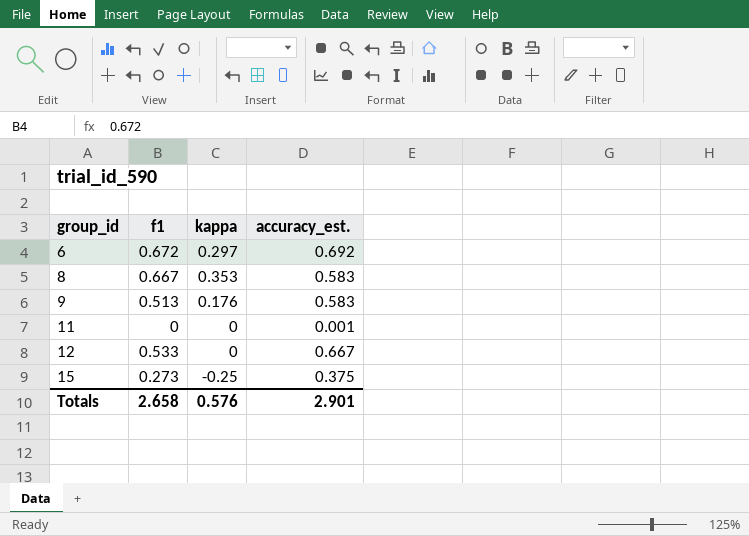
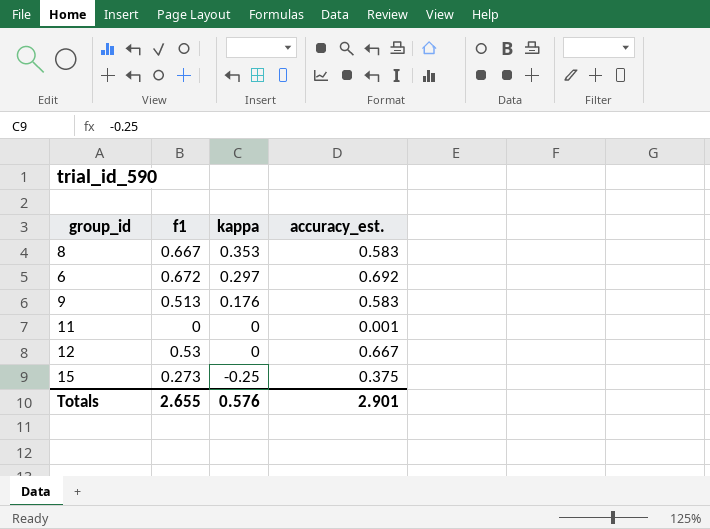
row order: group_id ascending -> kappa descending
12 | f1: 0.533 -> 0.53
Totals | f1: 2.658 -> 2.655

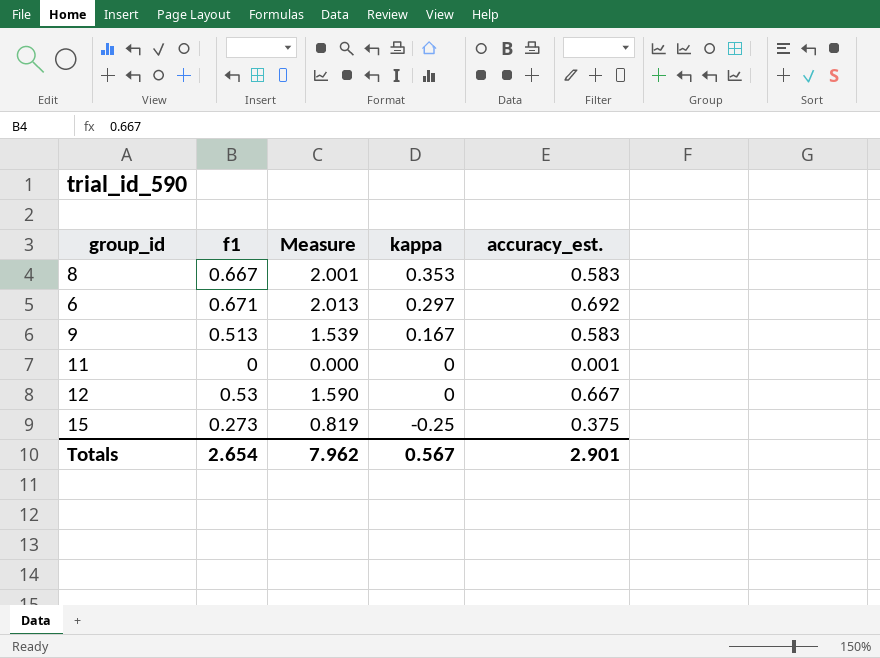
column Measure | formula: none -> [f1] * 3
6 | f1: 0.672 -> 0.671
9 | kappa: 0.176 -> 0.167
Totals | f1: 2.655 -> 2.654
Totals | kappa: 0.576 -> 0.567

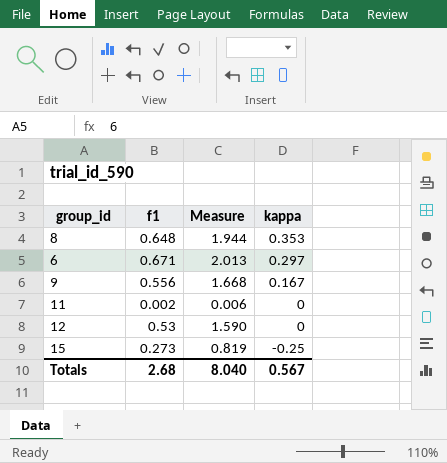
column accuracy_est. | position: 5 -> none
8 | f1: 0.667 -> 0.648
8 | Measure: 2.001 -> 1.944
9 | f1: 0.513 -> 0.556
9 | Measure: 1.539 -> 1.668
11 | f1: 0 -> 0.002
11 | Measure: 0.000 -> 0.006
Totals | f1: 2.654 -> 2.68
Totals | Measure: 7.962 -> 8.040

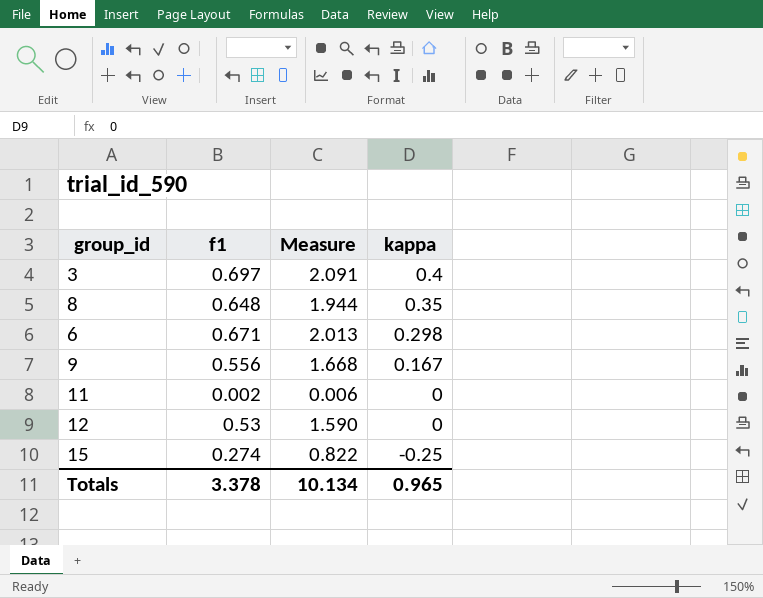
row 3: none -> 0.697 | 2.091 | 0.4
8 | kappa: 0.353 -> 0.35
6 | kappa: 0.297 -> 0.298
15 | f1: 0.273 -> 0.274
15 | Measure: 0.819 -> 0.822
Totals | f1: 2.68 -> 3.378
Totals | Measure: 8.040 -> 10.134
Totals | kappa: 0.567 -> 0.965

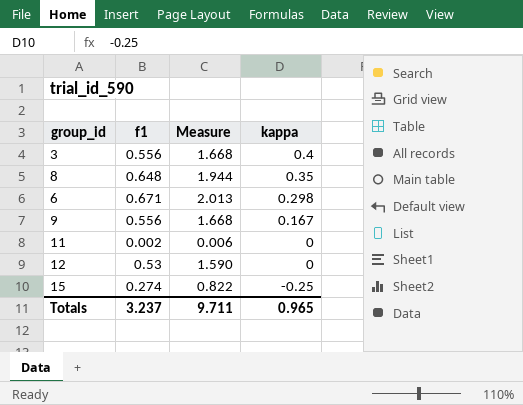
3 | f1: 0.697 -> 0.556
3 | Measure: 2.091 -> 1.668
Totals | f1: 3.378 -> 3.237
Totals | Measure: 10.134 -> 9.711

